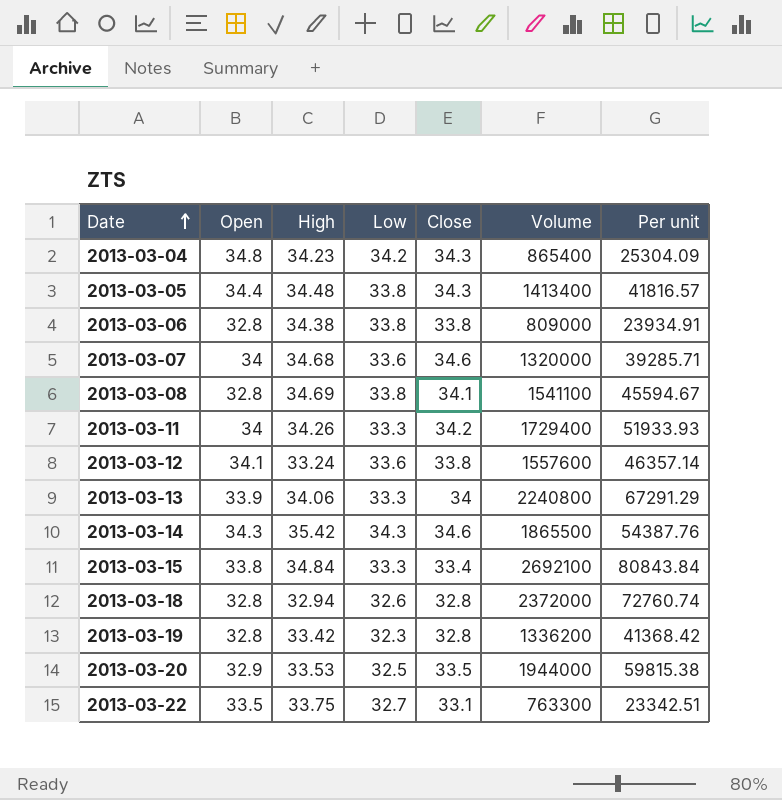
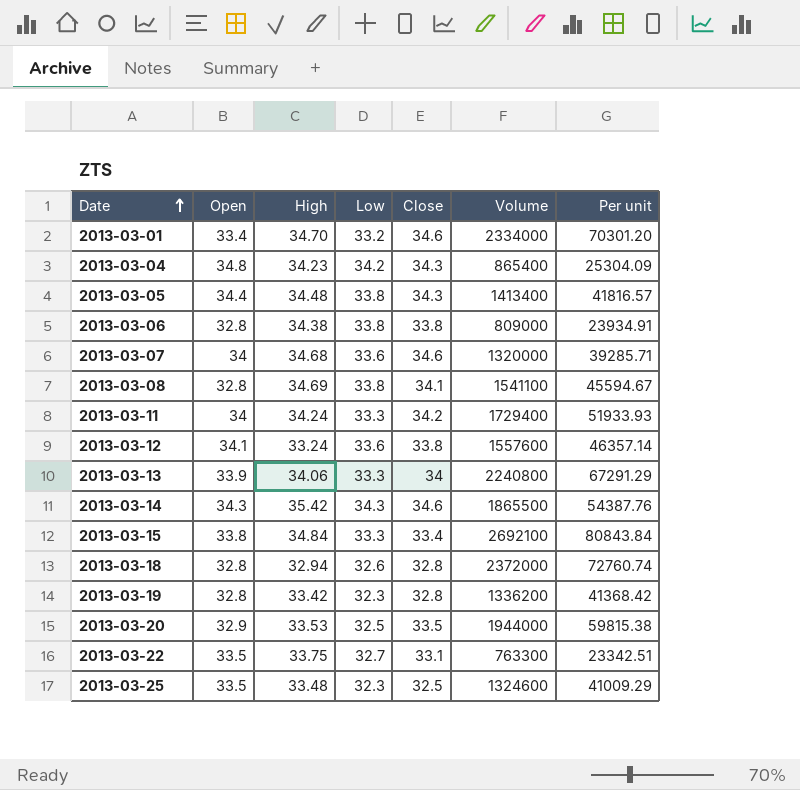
row 2013-03-01: none -> 33.4 | 34.70 | 33.2 | 34.6 | 2334000 | 70301.20
2013-03-11 | High: 34.26 -> 34.24
row 2013-03-25: none -> 33.5 | 33.48 | 32.3 | 32.5 | 1324600 | 41009.29

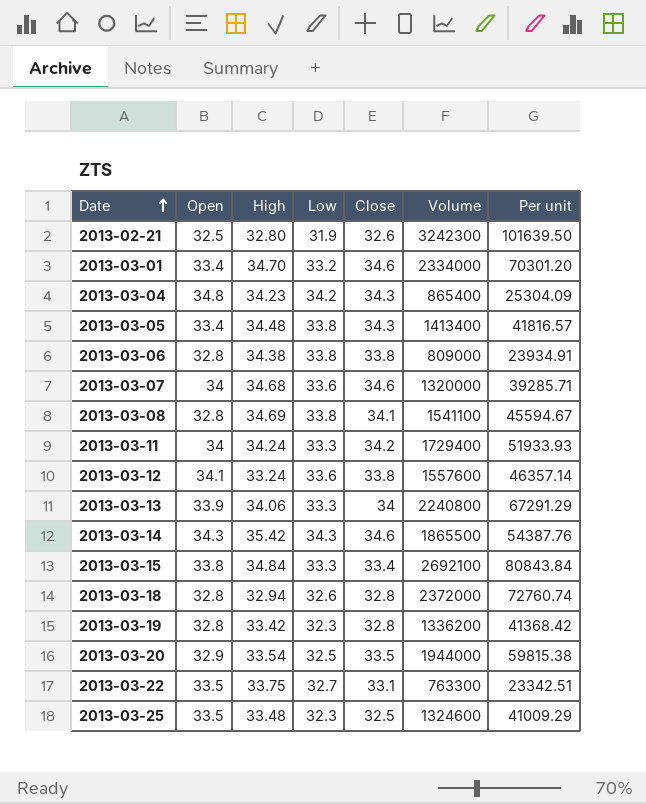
row 2013-02-21: none -> 32.5 | 32.80 | 31.9 | 32.6 | 3242300 | 101639.50
2013-03-05 | Open: 34.4 -> 33.4
2013-03-20 | High: 33.53 -> 33.54

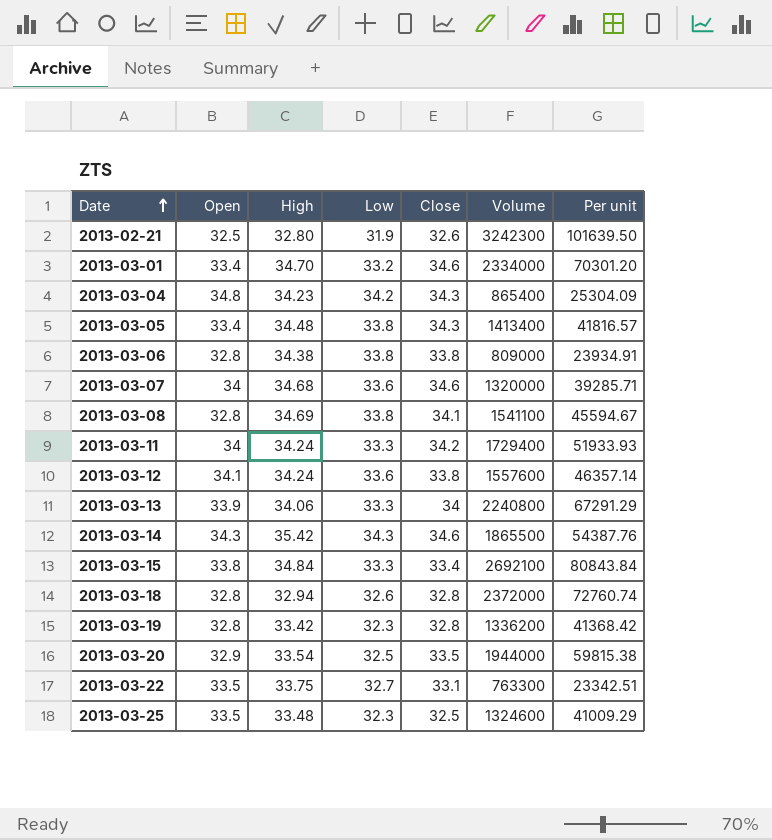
2013-03-12 | High: 33.24 -> 34.24

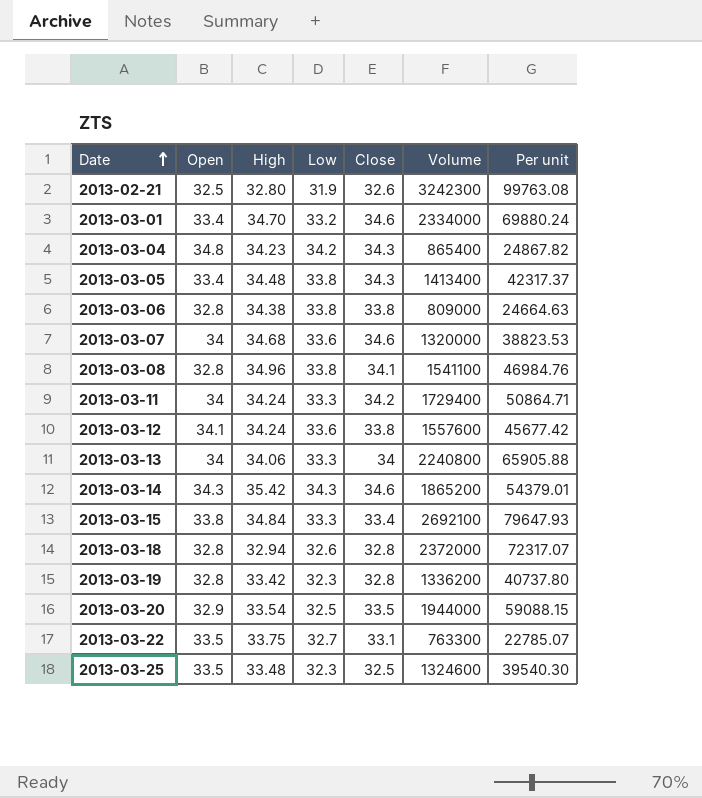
column Per unit | formula: [Volume] / [Low] -> [Volume] / [Open]
2013-03-08 | High: 34.69 -> 34.96
2013-03-13 | Open: 33.9 -> 34
2013-03-14 | Volume: 1865500 -> 1865200

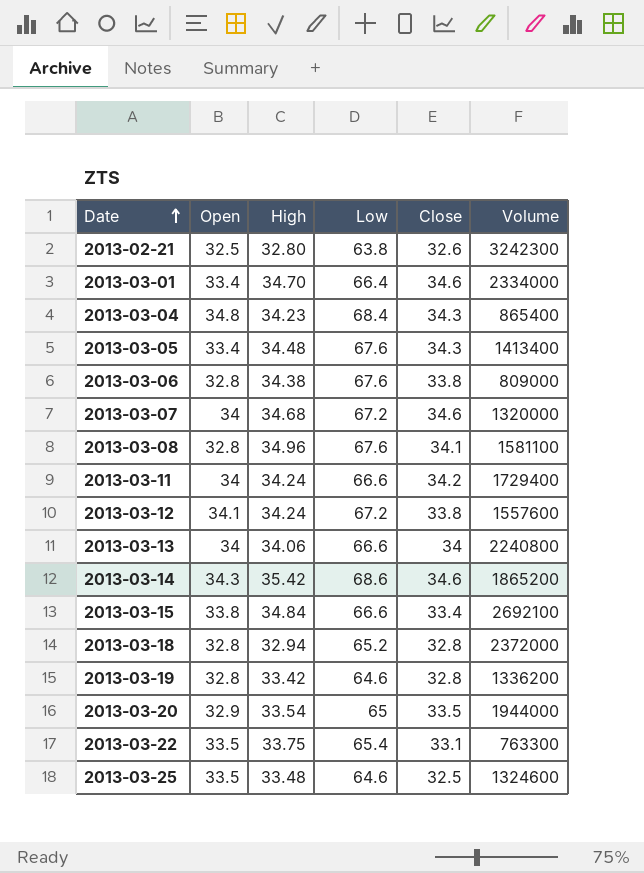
column Per unit | formula: [Volume] / [Open] -> none
2013-02-21 | Low: 31.9 -> 63.8
2013-03-01 | Low: 33.2 -> 66.4
2013-03-04 | Low: 34.2 -> 68.4
2013-03-05 | Low: 33.8 -> 67.6
2013-03-06 | Low: 33.8 -> 67.6
2013-03-07 | Low: 33.6 -> 67.2
2013-03-08 | Low: 33.8 -> 67.6
2013-03-08 | Volume: 1541100 -> 1581100
2013-03-11 | Low: 33.3 -> 66.6
2013-03-12 | Low: 33.6 -> 67.2
2013-03-13 | Low: 33.3 -> 66.6
2013-03-14 | Low: 34.3 -> 68.6
2013-03-15 | Low: 33.3 -> 66.6
2013-03-18 | Low: 32.6 -> 65.2
2013-03-19 | Low: 32.3 -> 64.6
2013-03-20 | Low: 32.5 -> 65
2013-03-22 | Low: 32.7 -> 65.4
2013-03-25 | Low: 32.3 -> 64.6

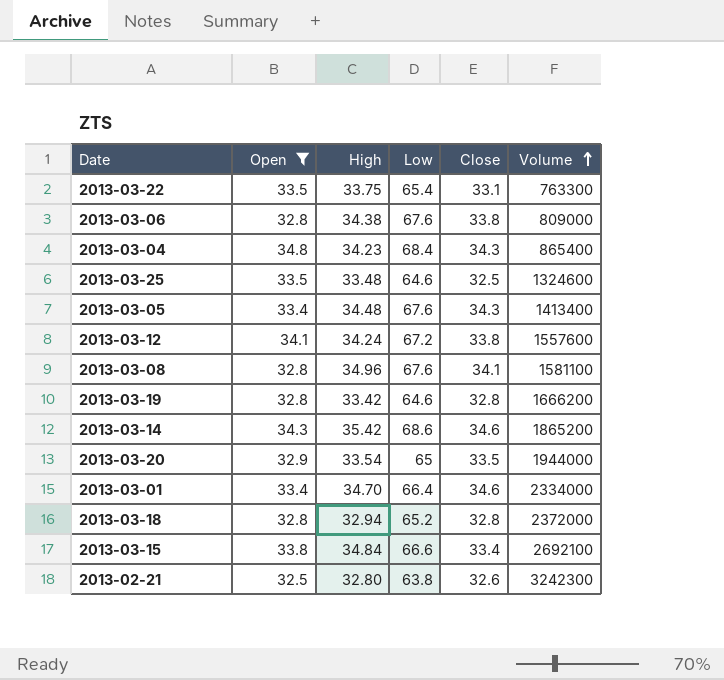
filter: none -> Open != 34
row order: Date ascending -> Volume ascending
2013-03-19 | Volume: 1336200 -> 1666200

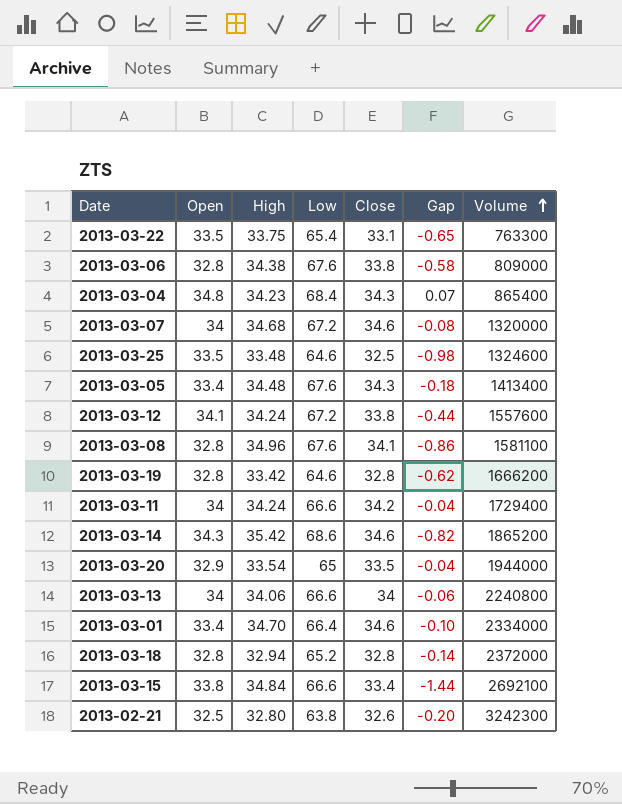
filter: Open != 34 -> none
column Gap | formula: none -> [Close] - [High]

